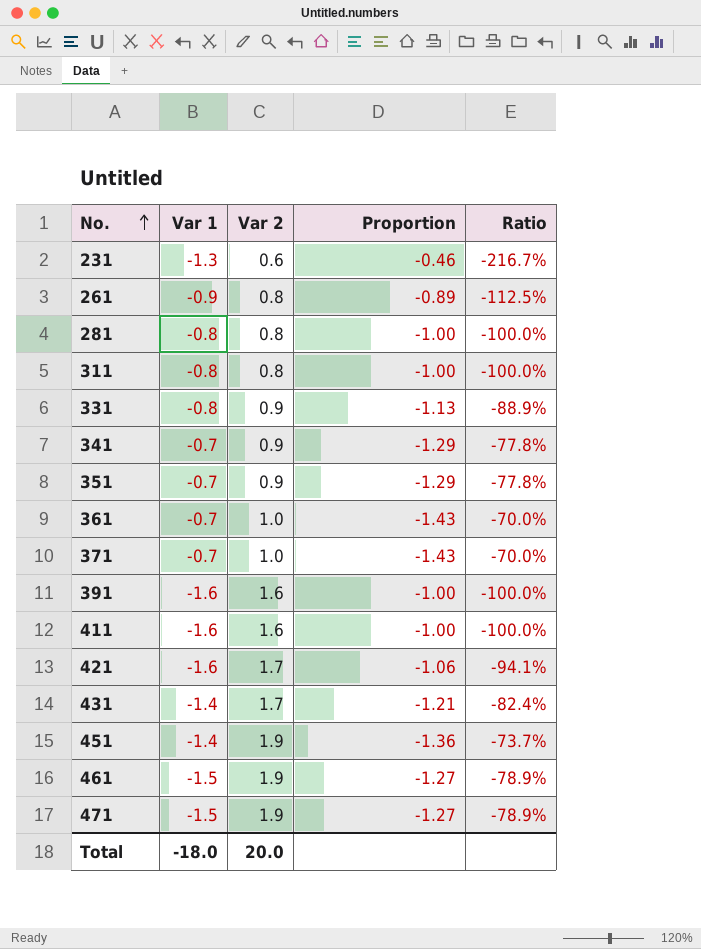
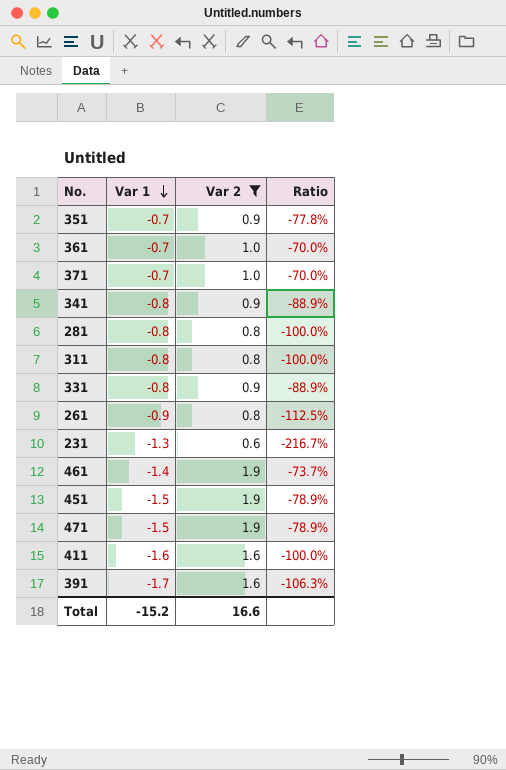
filter: none -> Var 2 != 1.7
row order: No. ascending -> Var 1 descending
column Proportion | formula: [Var 2] / [Var 1] -> none
341 | Var 1: -0.7 -> -0.8
341 | Ratio: -77.8% -> -88.9%
461 | Var 1: -1.5 -> -1.4
461 | Ratio: -78.9% -> -73.7%
451 | Var 1: -1.4 -> -1.5
451 | Ratio: -73.7% -> -78.9%
391 | Var 1: -1.6 -> -1.7
391 | Ratio: -100.0% -> -106.3%
Total | Var 1: -18.0 -> -15.2
Total | Var 2: 20.0 -> 16.6

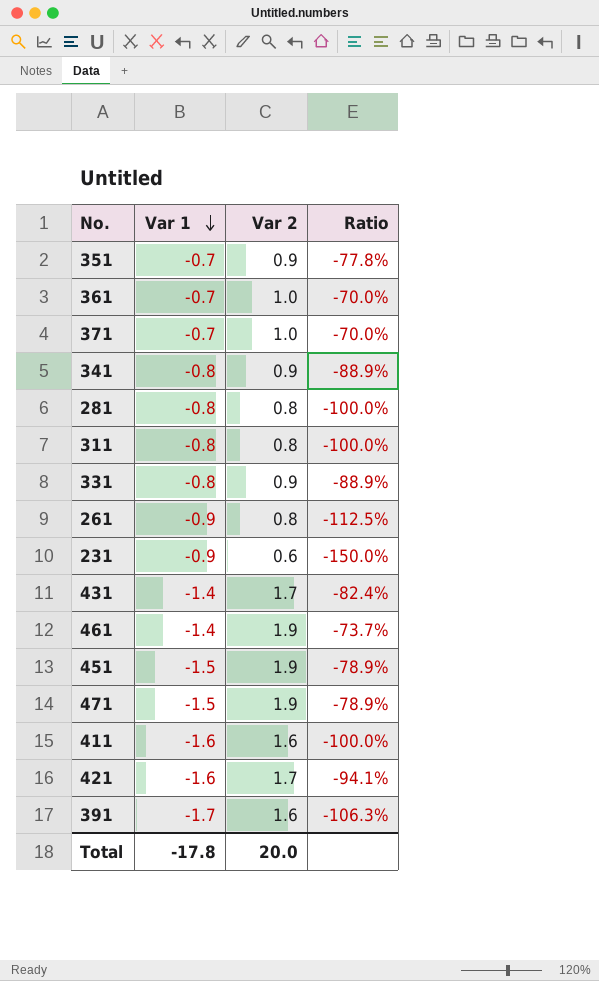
filter: Var 2 != 1.7 -> none
231 | Var 1: -1.3 -> -0.9
231 | Ratio: -216.7% -> -150.0%
Total | Var 1: -15.2 -> -17.8
Total | Var 2: 16.6 -> 20.0

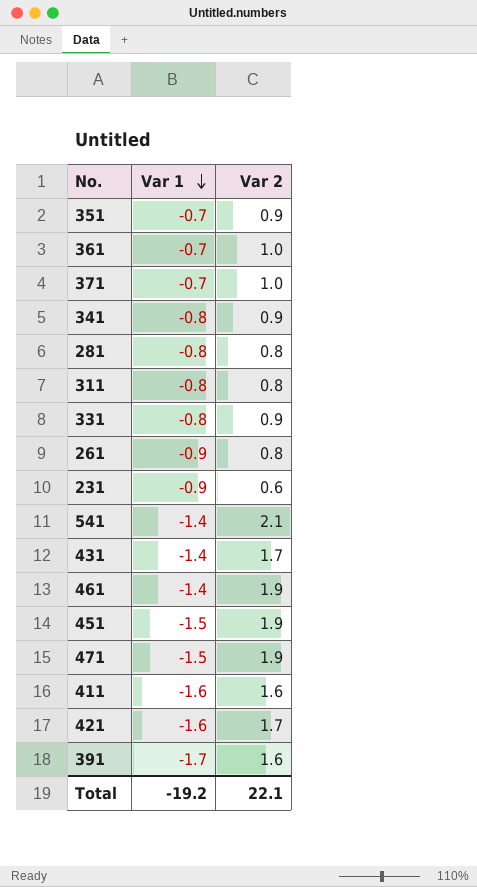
column Ratio | formula: [Var 1] / [Var 2] -> none
row 541: none -> -1.4 | 2.1
Total | Var 1: -17.8 -> -19.2
Total | Var 2: 20.0 -> 22.1

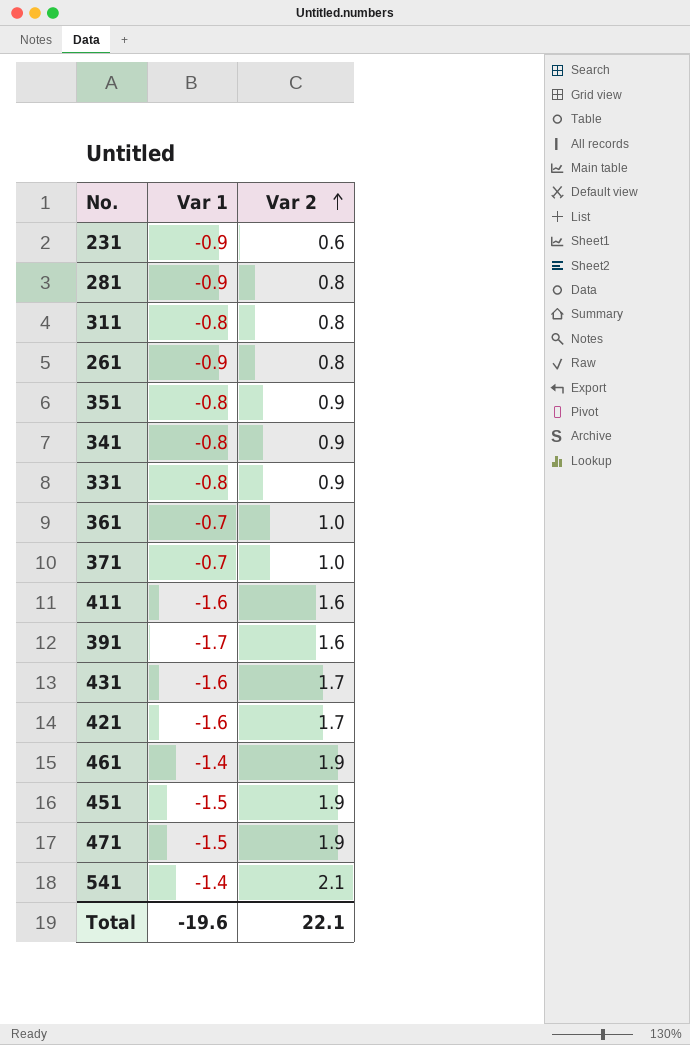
row order: Var 1 descending -> Var 2 ascending
281 | Var 1: -0.8 -> -0.9
351 | Var 1: -0.7 -> -0.8
431 | Var 1: -1.4 -> -1.6
Total | Var 1: -19.2 -> -19.6

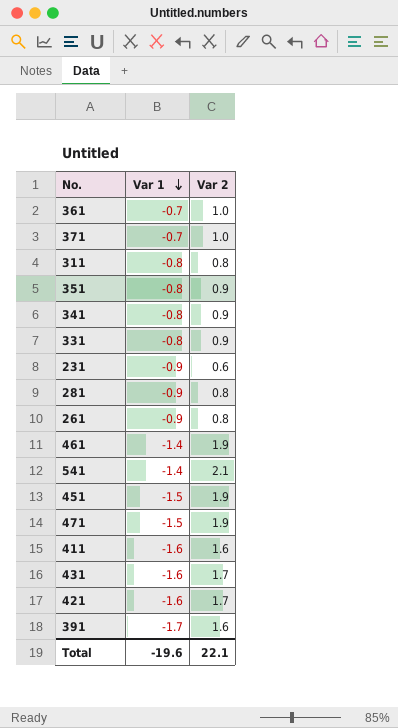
row order: Var 2 ascending -> Var 1 descending

